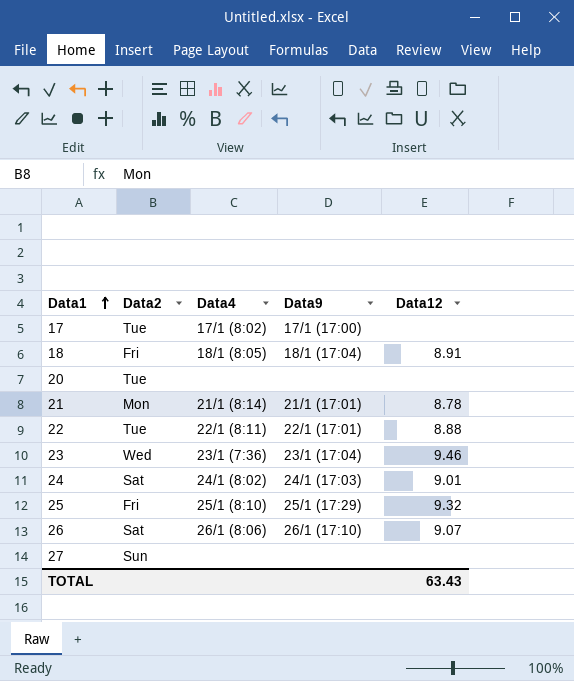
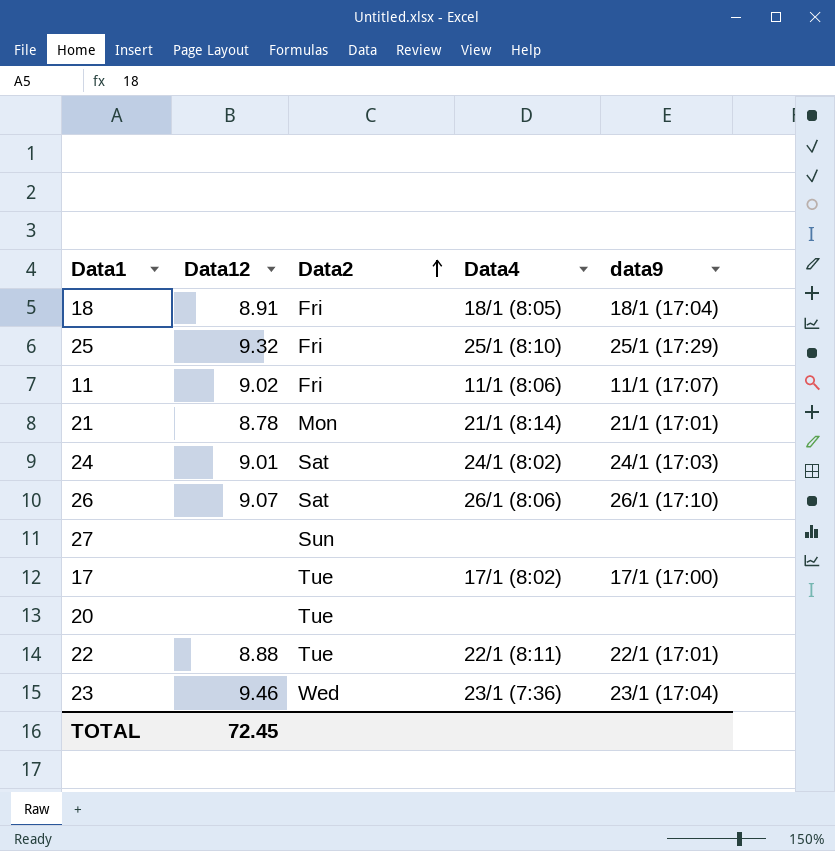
row order: Data1 ascending -> Data2 ascending
column Data12 | position: 5 -> 2
column name: Data9 -> data9
row 11: none -> 9.02 | Fri | 11/1 (8:06) | 11/1 (17:07)
TOTAL | Data12: 63.43 -> 72.45

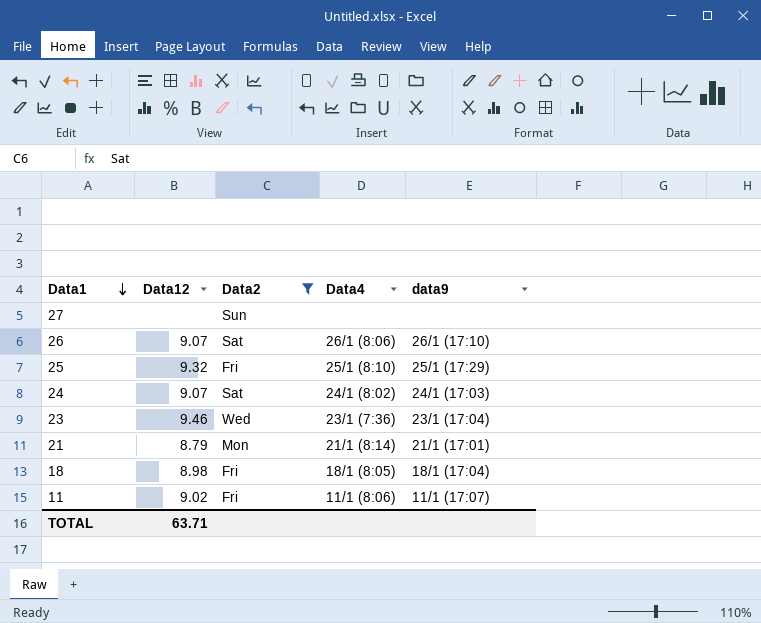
filter: none -> Data2 != Tue
row order: Data2 ascending -> Data1 descending
24 | Data12: 9.01 -> 9.07
21 | Data12: 8.78 -> 8.79
18 | Data12: 8.91 -> 8.98
TOTAL | Data12: 72.45 -> 63.71

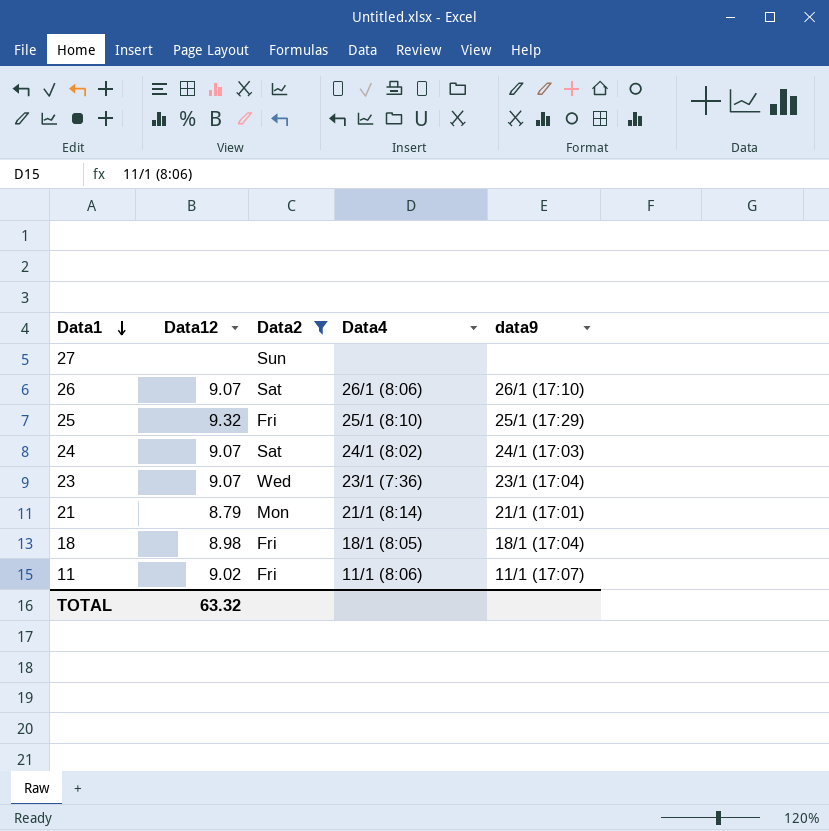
23 | Data12: 9.46 -> 9.07
TOTAL | Data12: 63.71 -> 63.32

